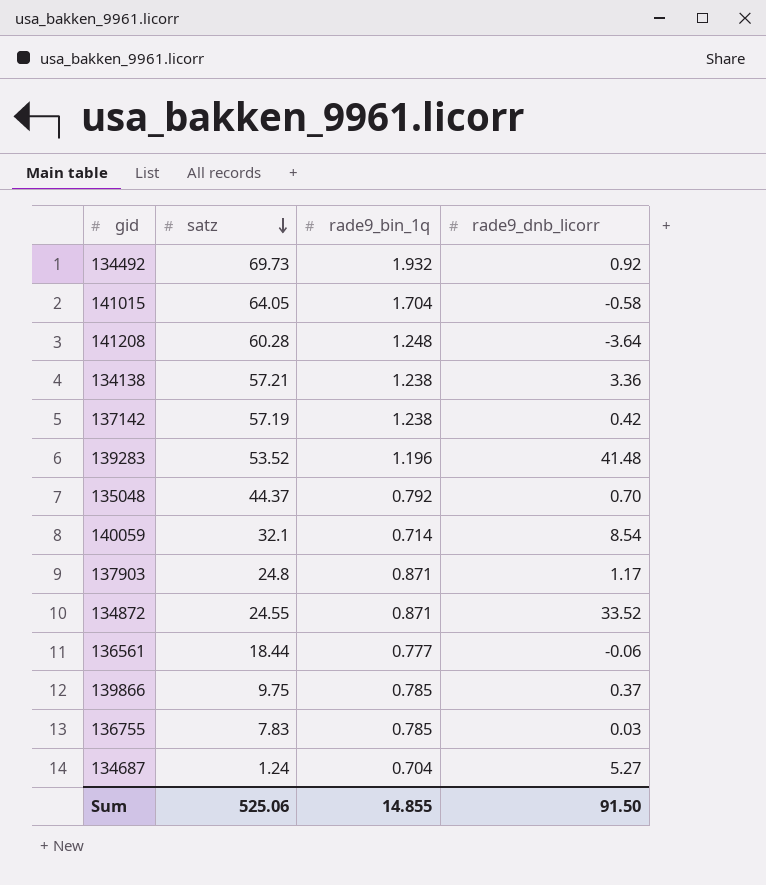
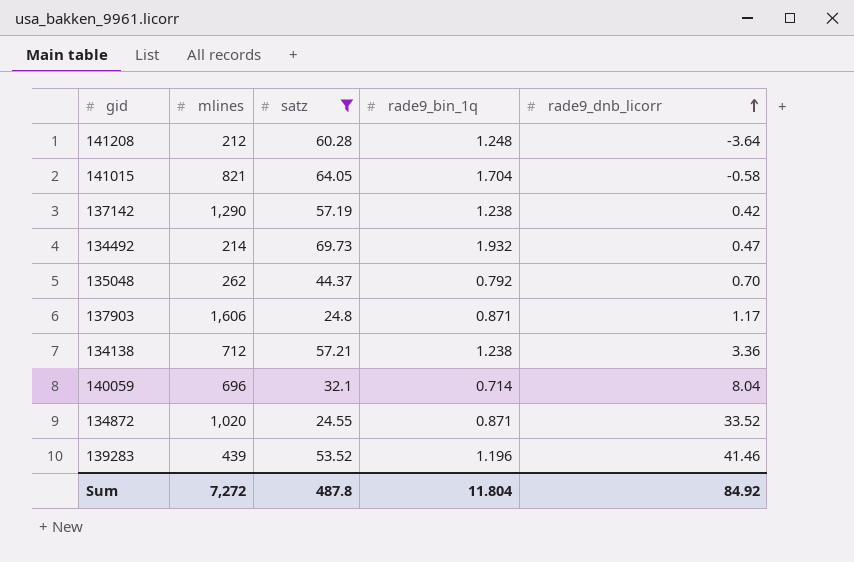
filter: none -> satz >= 24.55
row order: satz descending -> rade9_dnb_licorr ascending
column mlines | position: none -> 2
134492 | rade9_dnb_licorr: 0.92 -> 0.47
140059 | rade9_dnb_licorr: 8.54 -> 8.04
139283 | rade9_dnb_licorr: 41.48 -> 41.46
Sum | satz: 525.06 -> 487.8
Sum | rade9_bin_1q: 14.855 -> 11.804
Sum | rade9_dnb_licorr: 91.50 -> 84.92

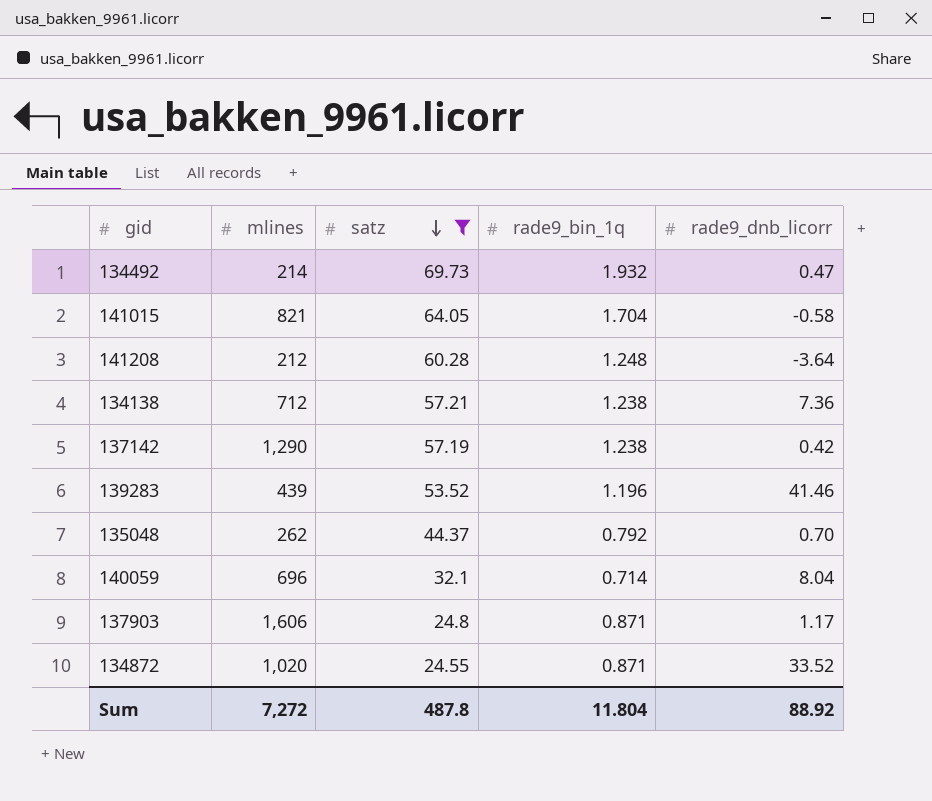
row order: rade9_dnb_licorr ascending -> satz descending
134138 | rade9_dnb_licorr: 3.36 -> 7.36
Sum | rade9_dnb_licorr: 84.92 -> 88.92

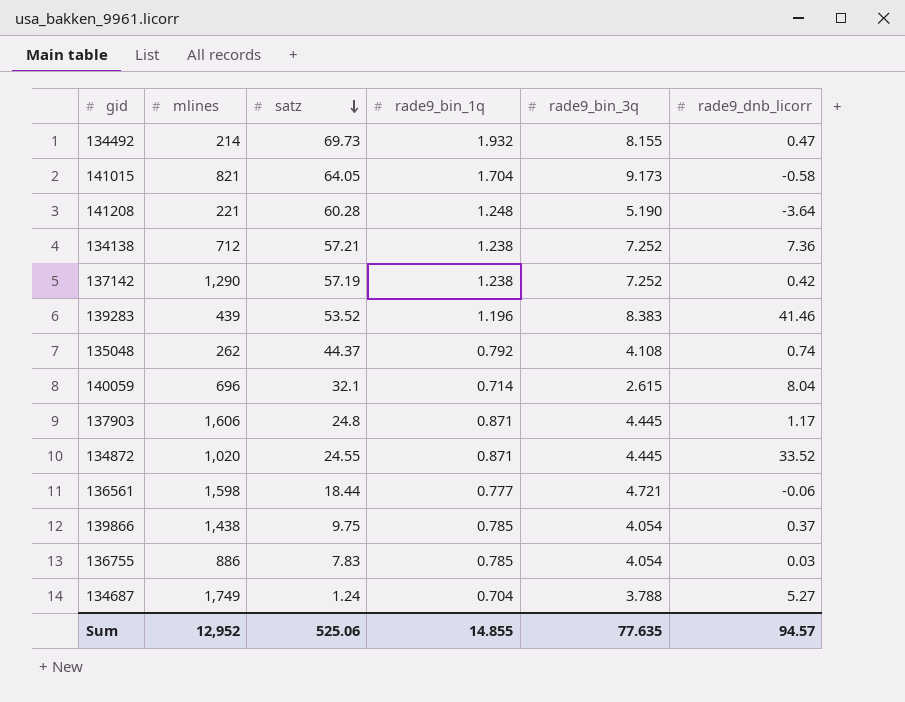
filter: satz >= 24.55 -> none
column rade9_bin_3q | position: none -> 5
141208 | mlines: 212 -> 221
135048 | rade9_dnb_licorr: 0.70 -> 0.74
Sum | mlines: 7,272 -> 12,952
Sum | satz: 487.8 -> 525.06
Sum | rade9_bin_1q: 11.804 -> 14.855
Sum | rade9_dnb_licorr: 88.92 -> 94.57

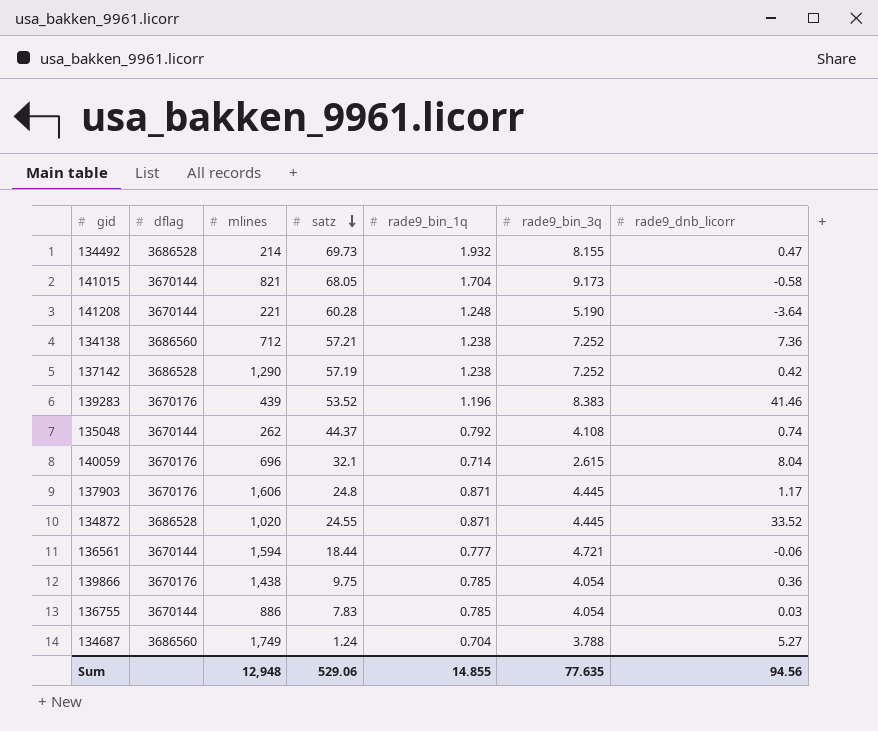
column dflag | position: none -> 2
141015 | satz: 64.05 -> 68.05
136561 | mlines: 1,598 -> 1,594
139866 | rade9_dnb_licorr: 0.37 -> 0.36
Sum | mlines: 12,952 -> 12,948
Sum | satz: 525.06 -> 529.06
Sum | rade9_dnb_licorr: 94.57 -> 94.56

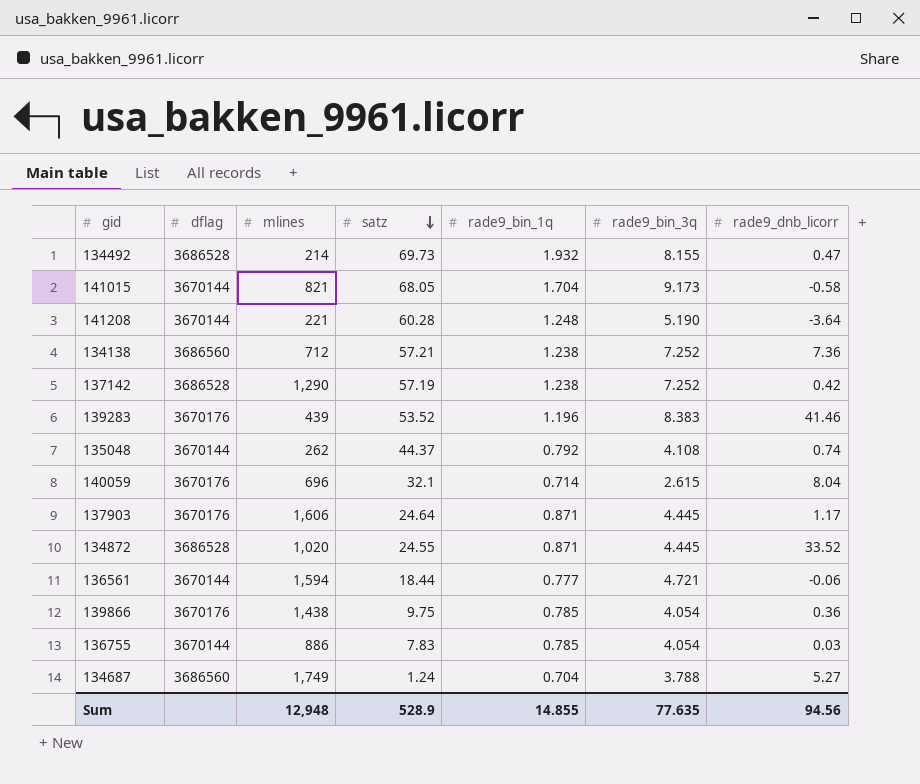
137903 | satz: 24.8 -> 24.64
Sum | satz: 529.06 -> 528.9

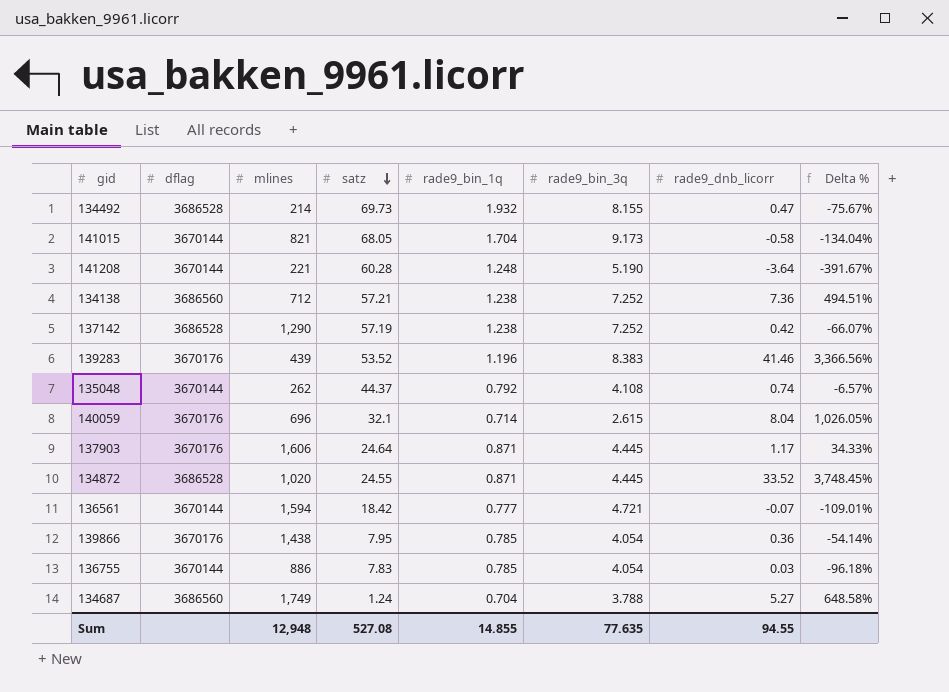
column Delta % | formula: none -> ([rade9_dnb_licorr] - [rade9_bin_1q]) / [rade9_bin_1q]
136561 | satz: 18.44 -> 18.42
136561 | rade9_dnb_licorr: -0.06 -> -0.07
139866 | satz: 9.75 -> 7.95
Sum | satz: 528.9 -> 527.08
Sum | rade9_dnb_licorr: 94.56 -> 94.55

